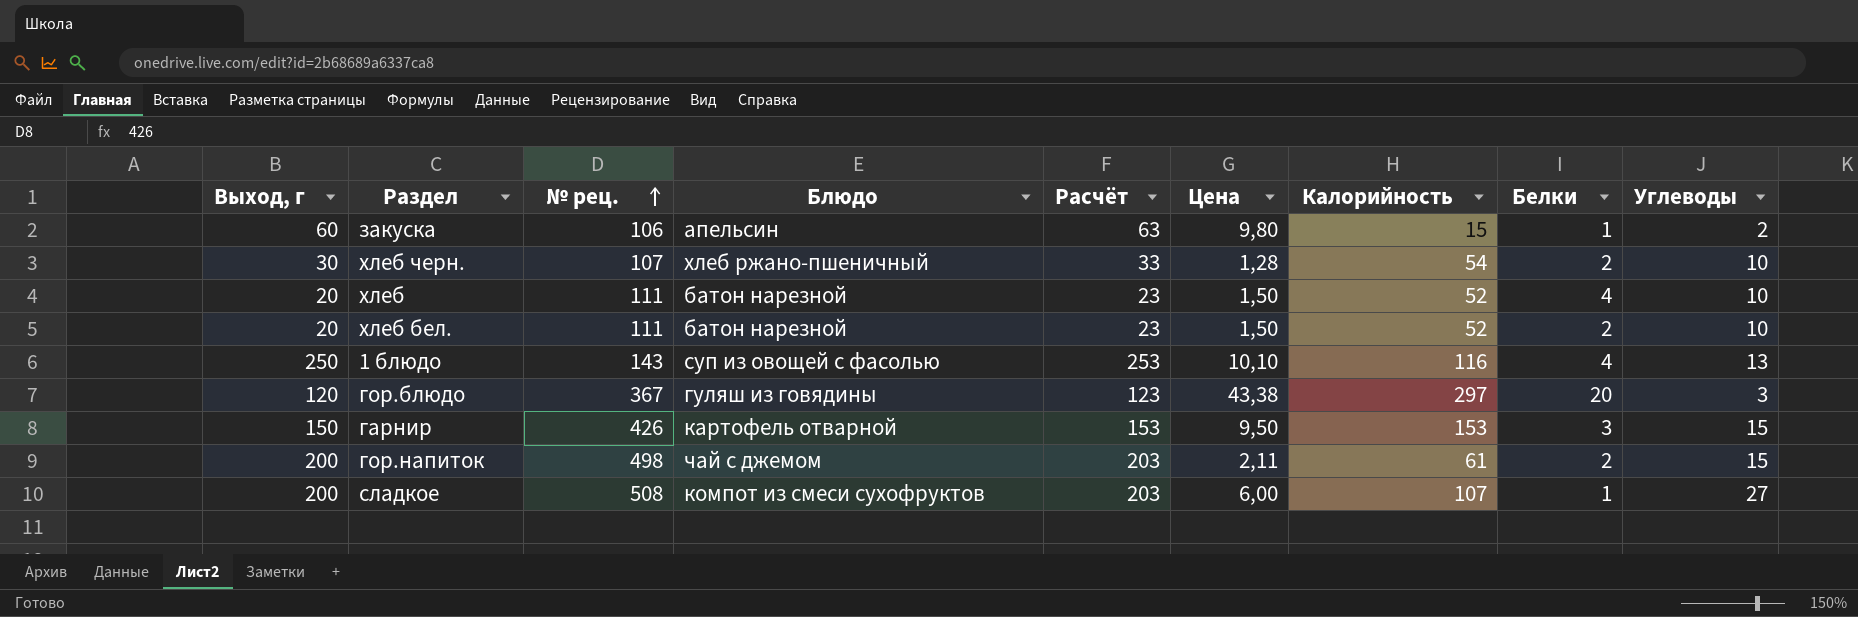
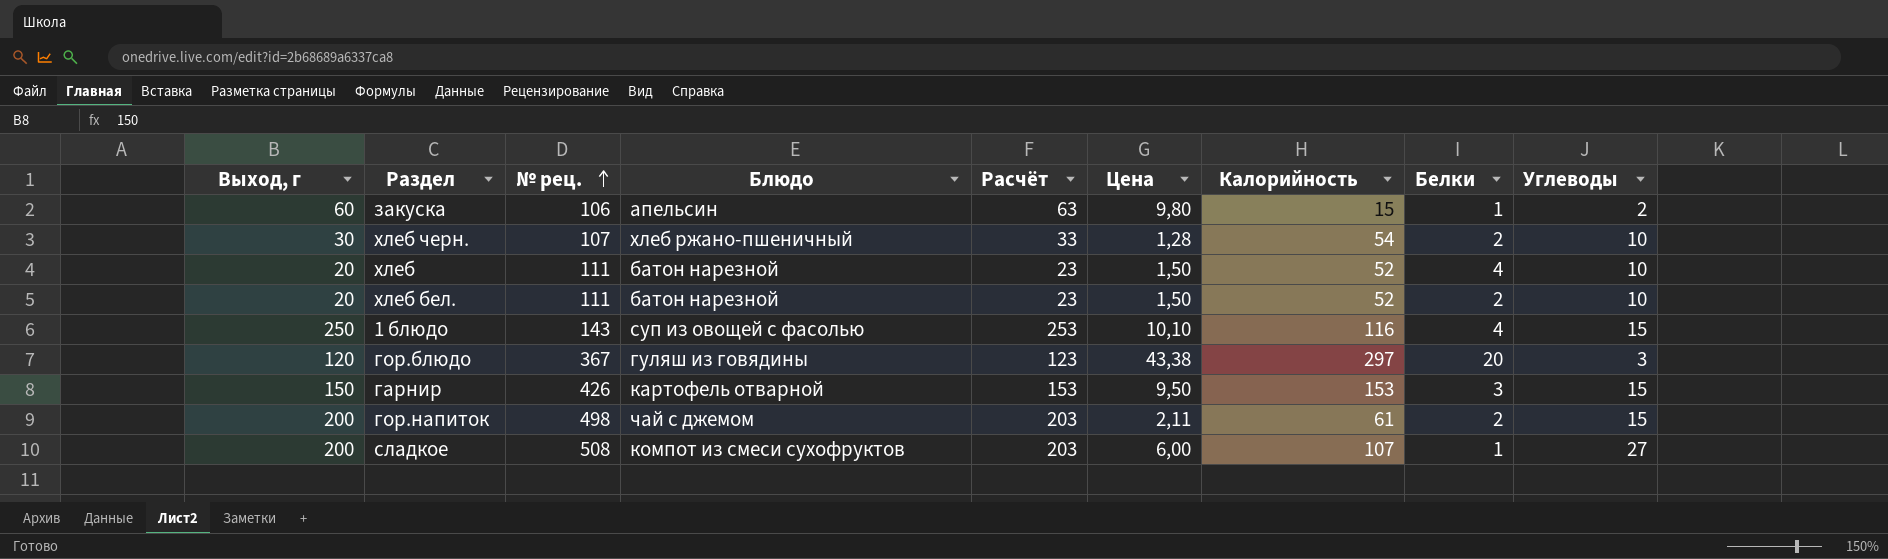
1 блюдо | Углеводы: 13 -> 15

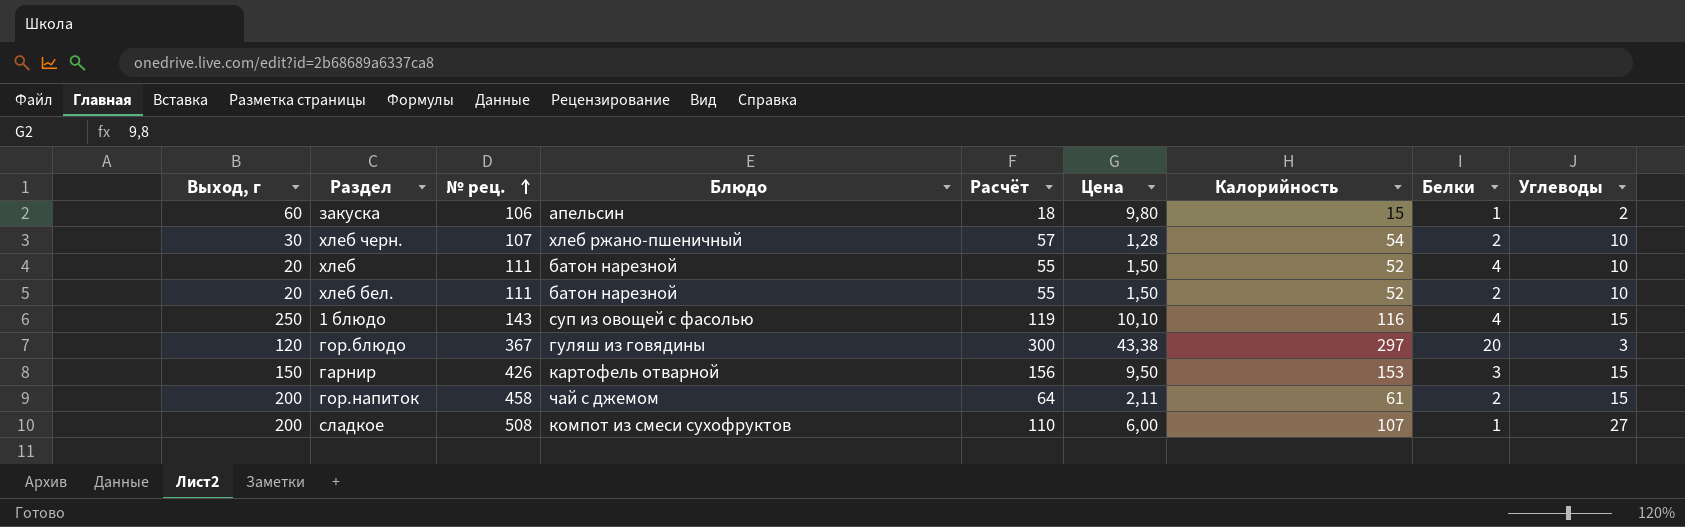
column Расчёт | formula: [Выход, г] + 3 -> [Калорийность] + 3
гор.напиток | № рец.: 498 -> 458

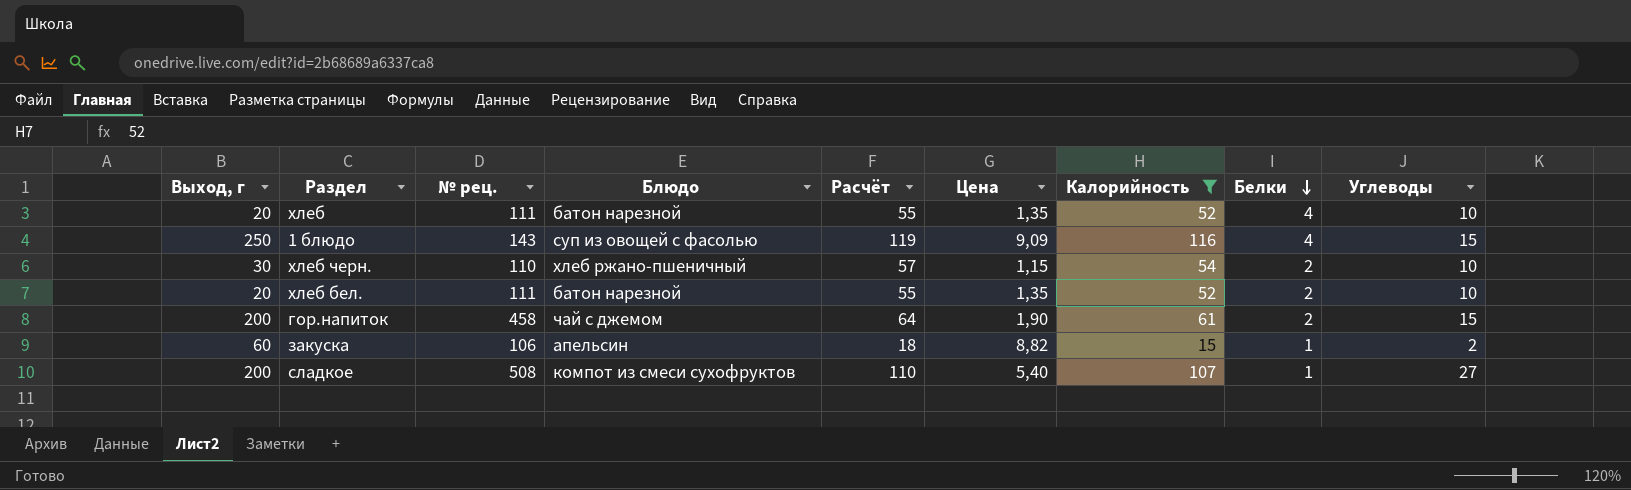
filter: none -> Калорийность <= 116
row order: № рец. ascending -> Белки descending
хлеб | Цена: 1,50 -> 1,35
1 блюдо | Цена: 10,10 -> 9,09
хлеб черн. | № рец.: 107 -> 110
хлеб черн. | Цена: 1,28 -> 1,15
хлеб бел. | Цена: 1,50 -> 1,35
гор.напиток | Цена: 2,11 -> 1,90
закуска | Цена: 9,80 -> 8,82
сладкое | Цена: 6,00 -> 5,40

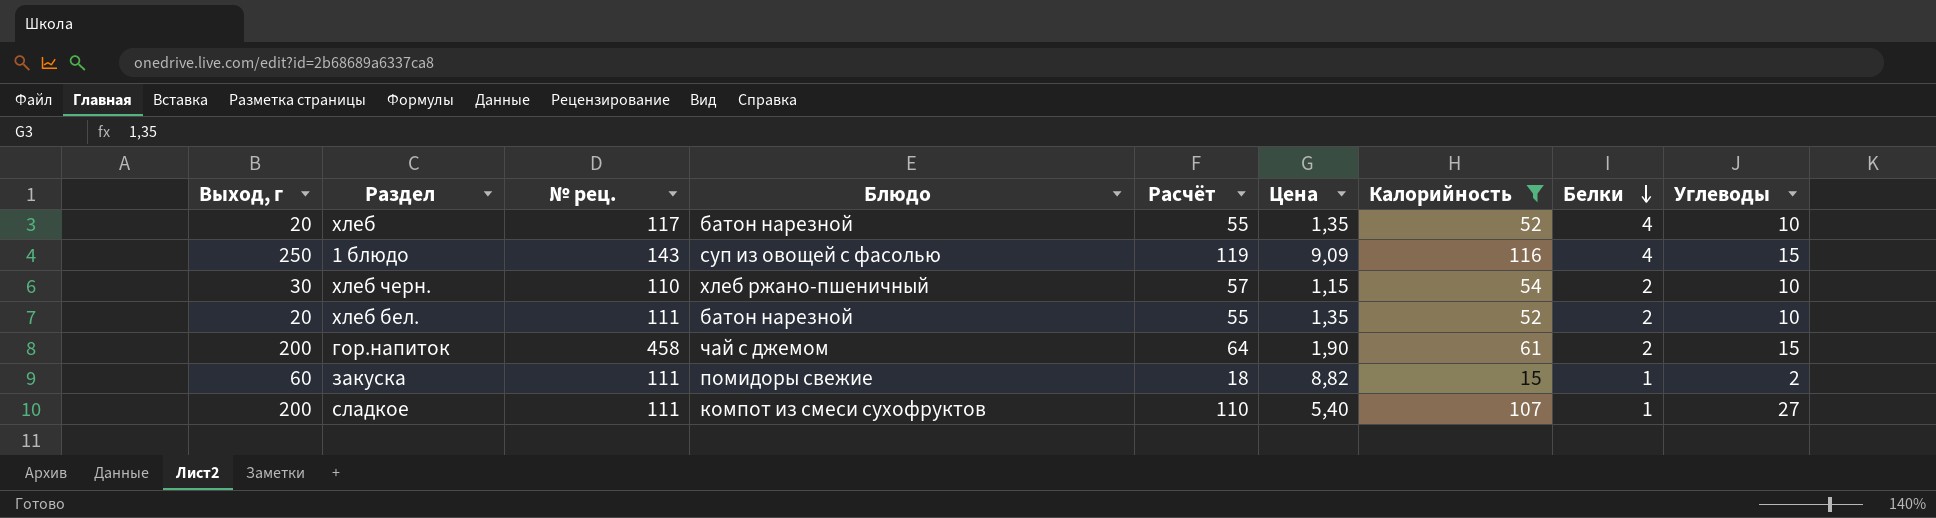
хлеб | № рец.: 111 -> 117
закуска | № рец.: 106 -> 111
закуска | Блюдо: апельсин -> помидоры свежие
сладкое | № рец.: 508 -> 111

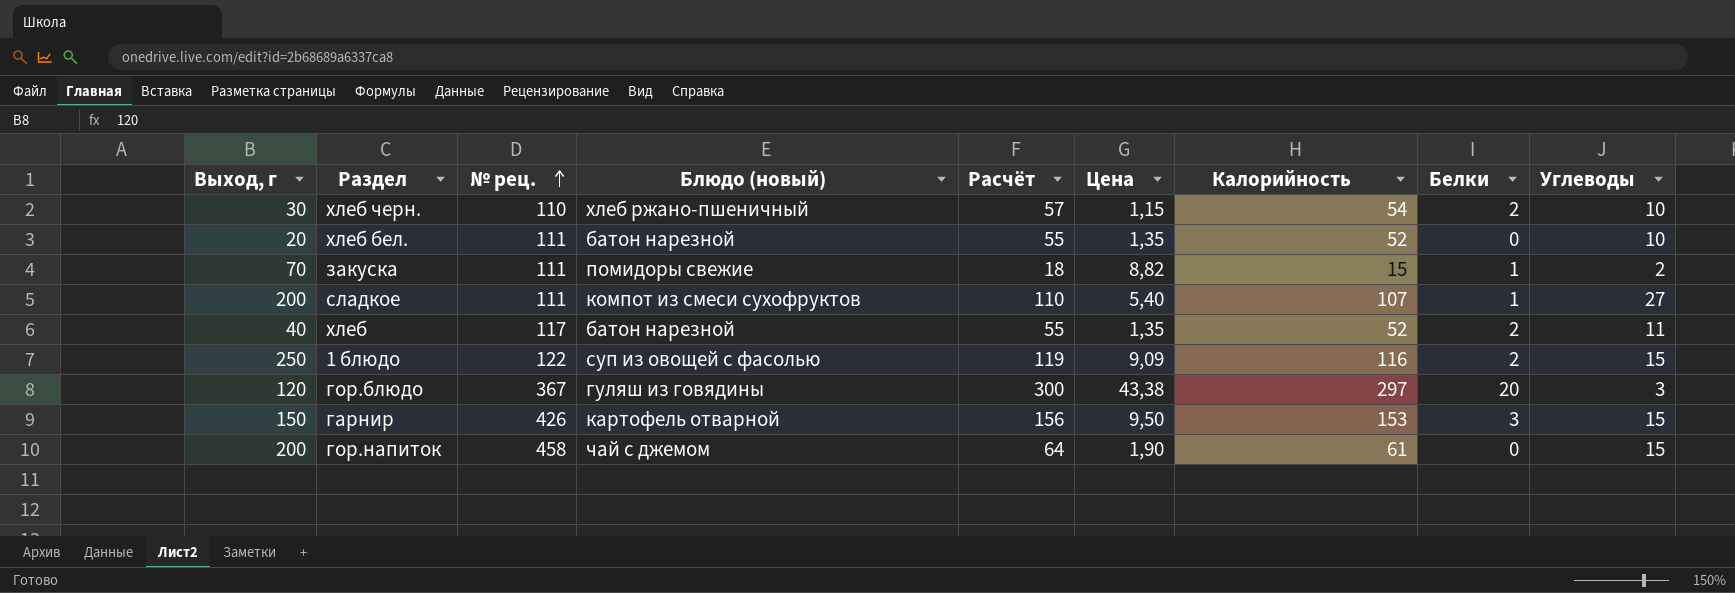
filter: Калорийность <= 116 -> none
row order: Белки descending -> № рец. ascending
column name: Блюдо -> Блюдо (новый)
хлеб бел. | Белки: 2 -> 0
закуска | Выход, г: 60 -> 70
хлеб | Выход, г: 20 -> 40
хлеб | Белки: 4 -> 2
хлеб | Углеводы: 10 -> 11
1 блюдо | № рец.: 143 -> 122
1 блюдо | Белки: 4 -> 2
гор.напиток | Белки: 2 -> 0

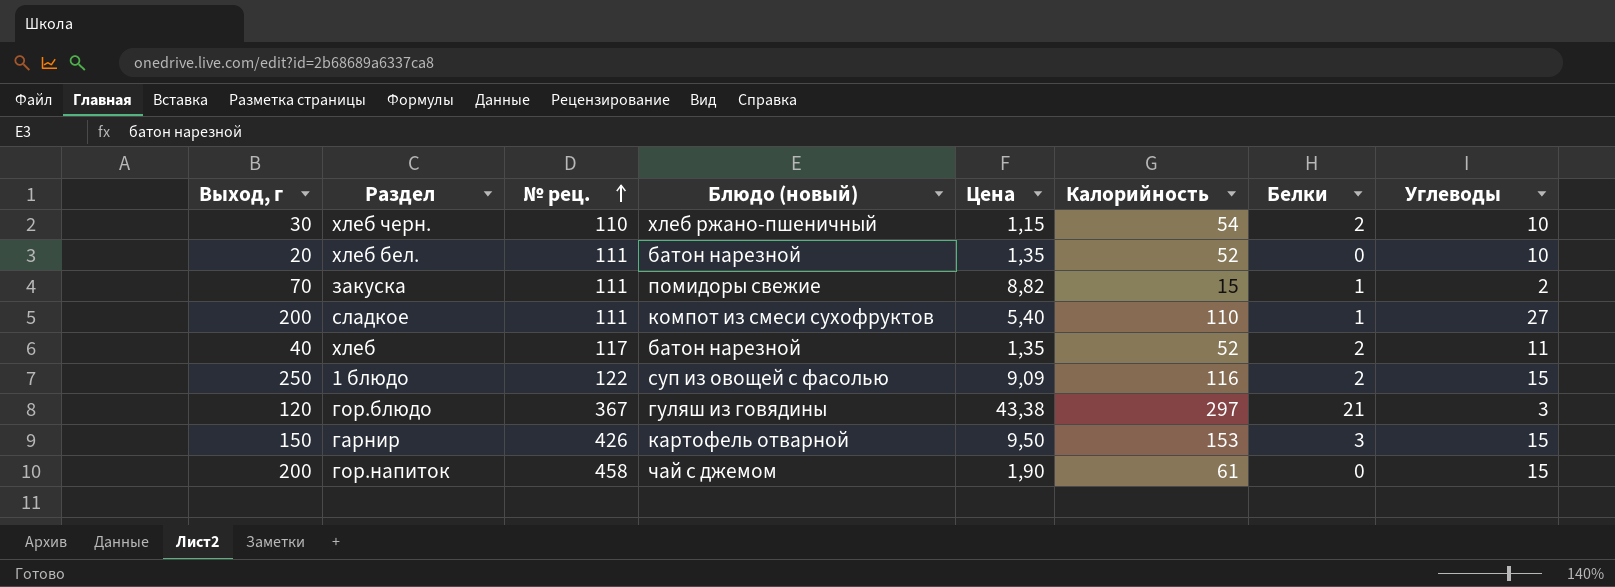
column Расчёт | formula: [Калорийность] + 3 -> none
сладкое | Калорийность: 107 -> 110
гор.блюдо | Белки: 20 -> 21

